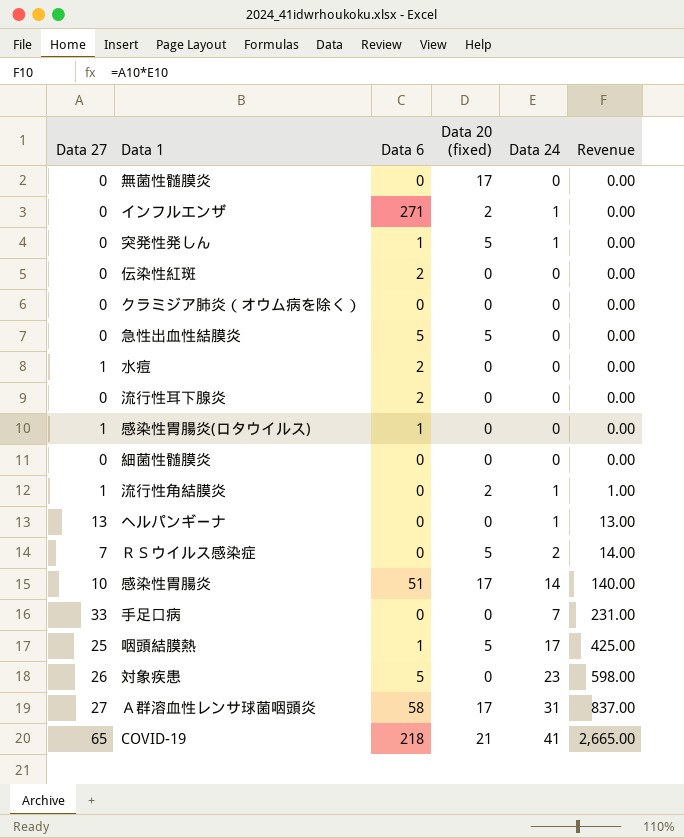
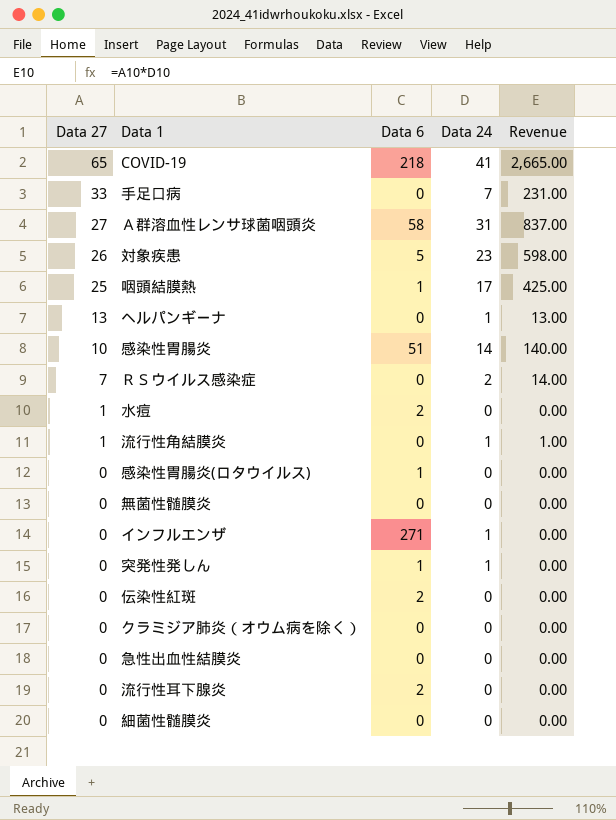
row order: Revenue ascending -> Data 27 descending
column Data 20 (fixed) | position: 4 -> none
感染性胃腸炎(ロタウイルス) | Data 27: 1 -> 0
急性出血性結膜炎 | Data 6: 5 -> 0

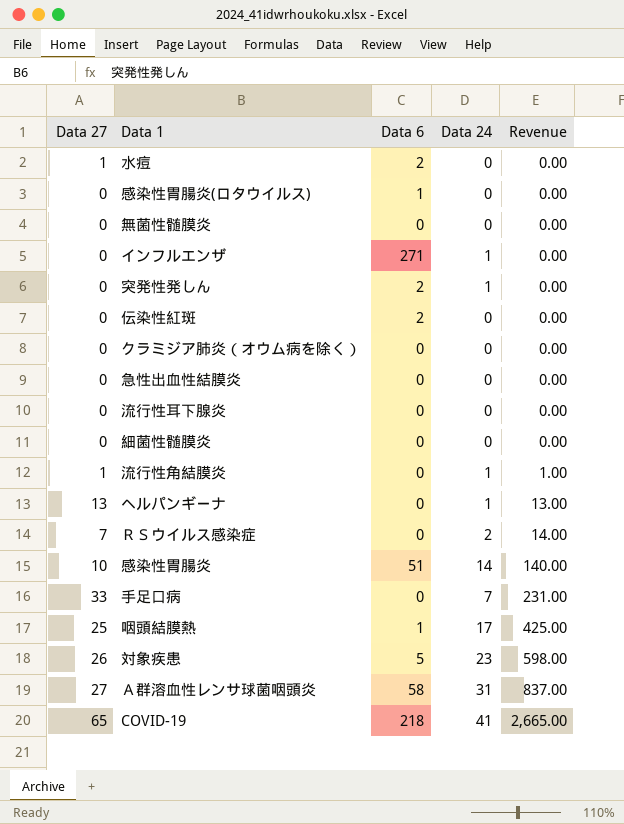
row order: Data 27 descending -> Revenue ascending
突発性発しん | Data 6: 1 -> 2
流行性耳下腺炎 | Data 6: 2 -> 0

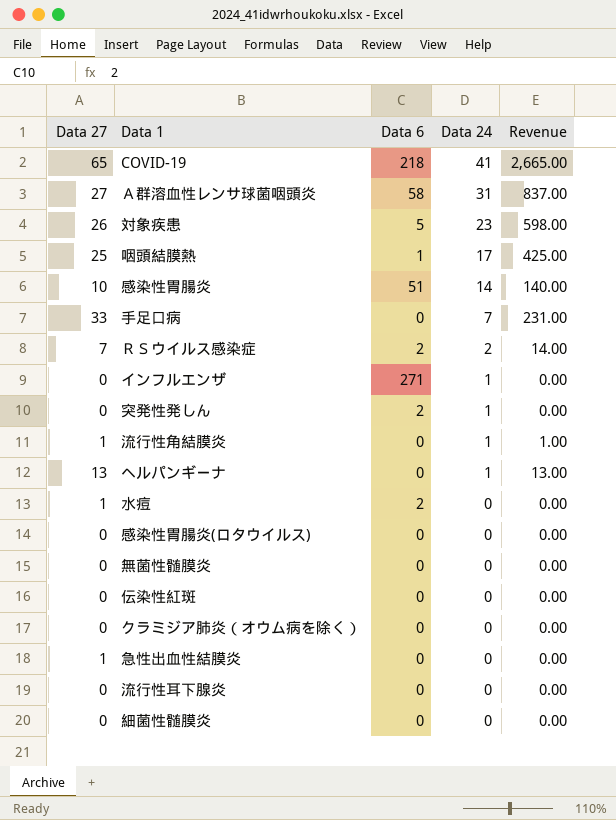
row order: Revenue ascending -> Data 24 descending
ＲＳウイルス感染症 | Data 6: 0 -> 2
感染性胃腸炎(ロタウイルス) | Data 6: 1 -> 0
伝染性紅斑 | Data 6: 2 -> 0
急性出血性結膜炎 | Data 27: 0 -> 1

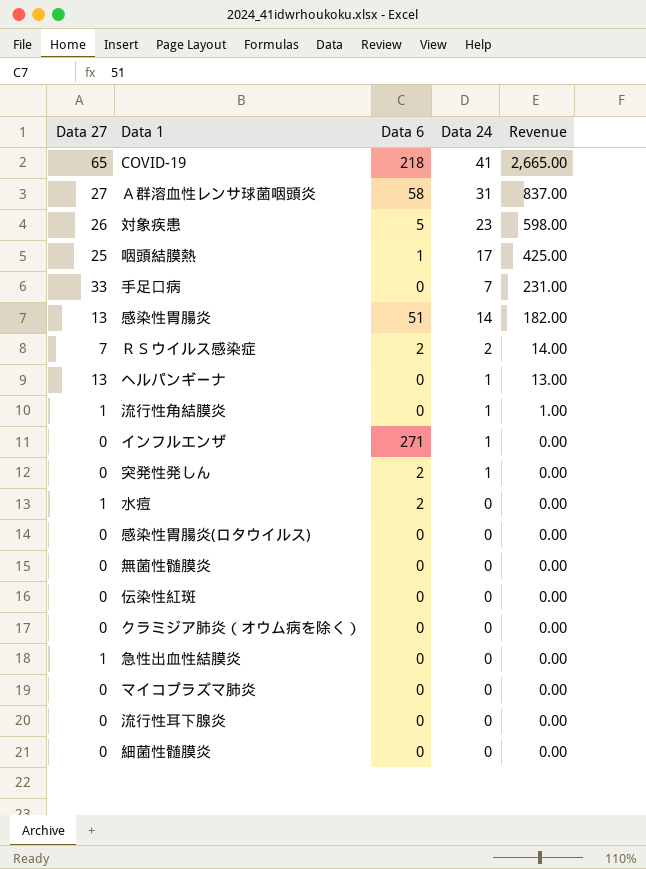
row order: Data 24 descending -> Revenue descending
感染性胃腸炎 | Data 27: 10 -> 13
感染性胃腸炎 | Revenue: 140.00 -> 182.00
row マイコプラズマ肺炎: none -> 0 | 0 | 0 | 0.00

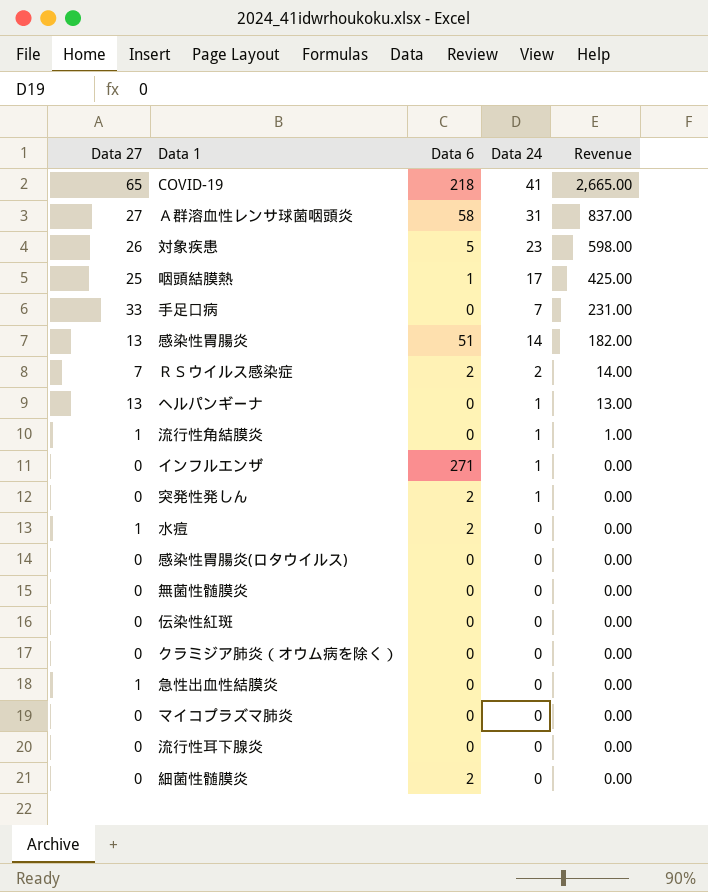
細菌性髄膜炎 | Data 6: 0 -> 2

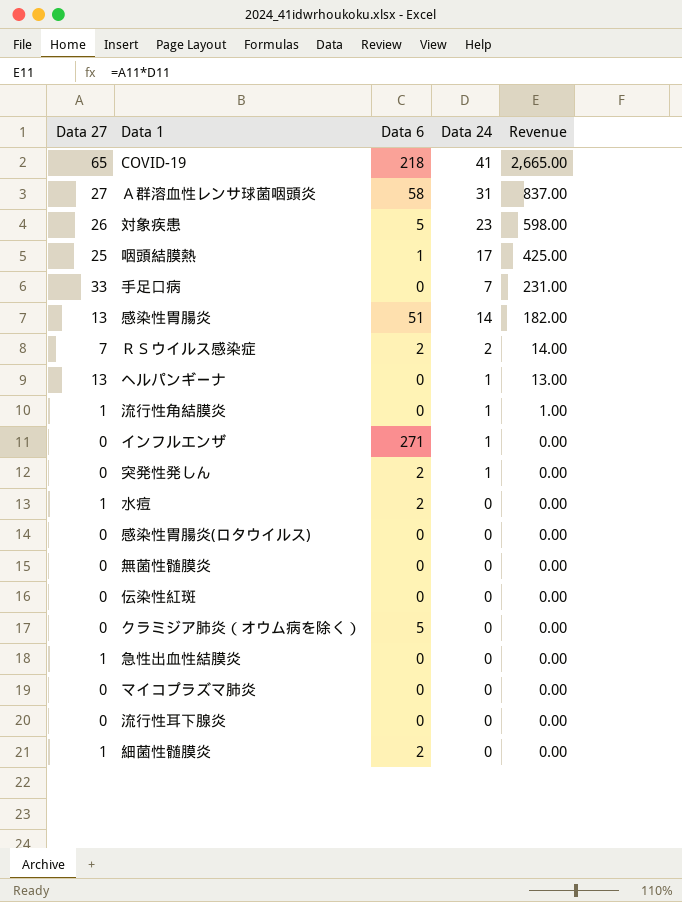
クラミジア肺炎（オウム病を除く） | Data 6: 0 -> 5
細菌性髄膜炎 | Data 27: 0 -> 1

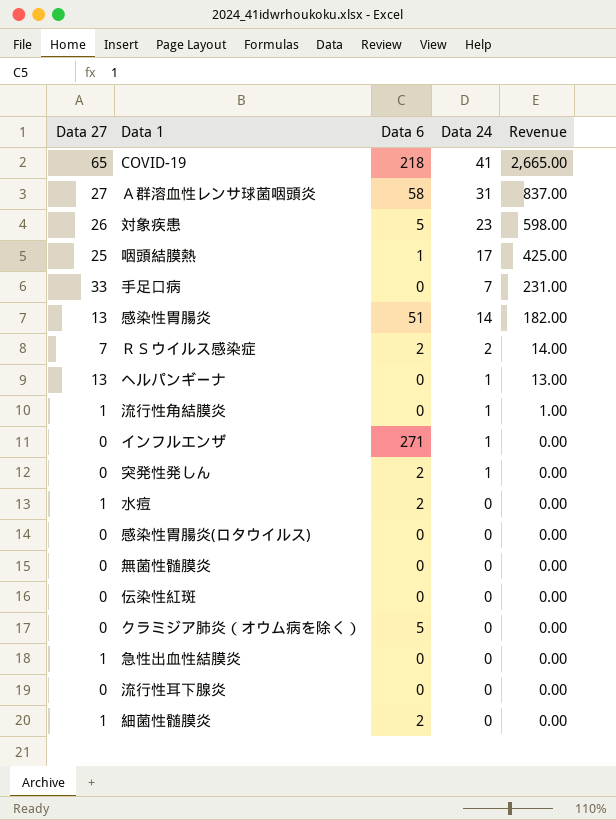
row マイコプラズマ肺炎: 0 | 0 | 0 | 0.00 -> none

